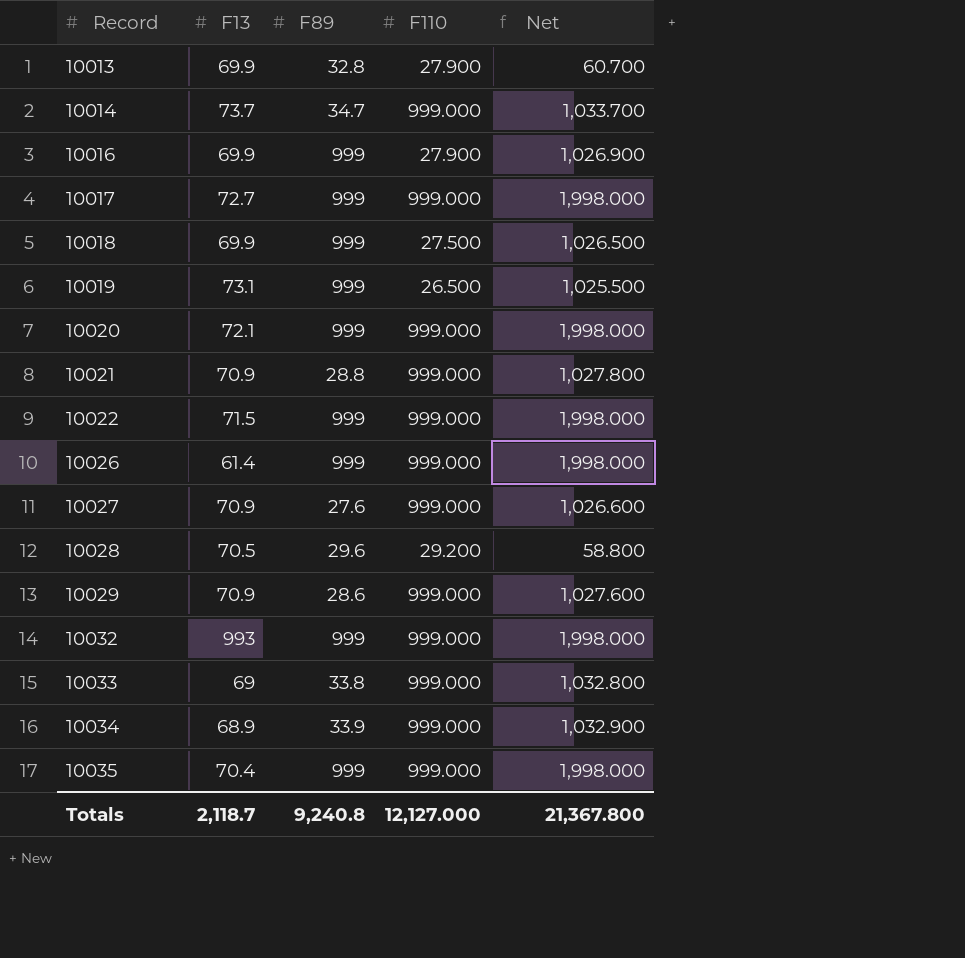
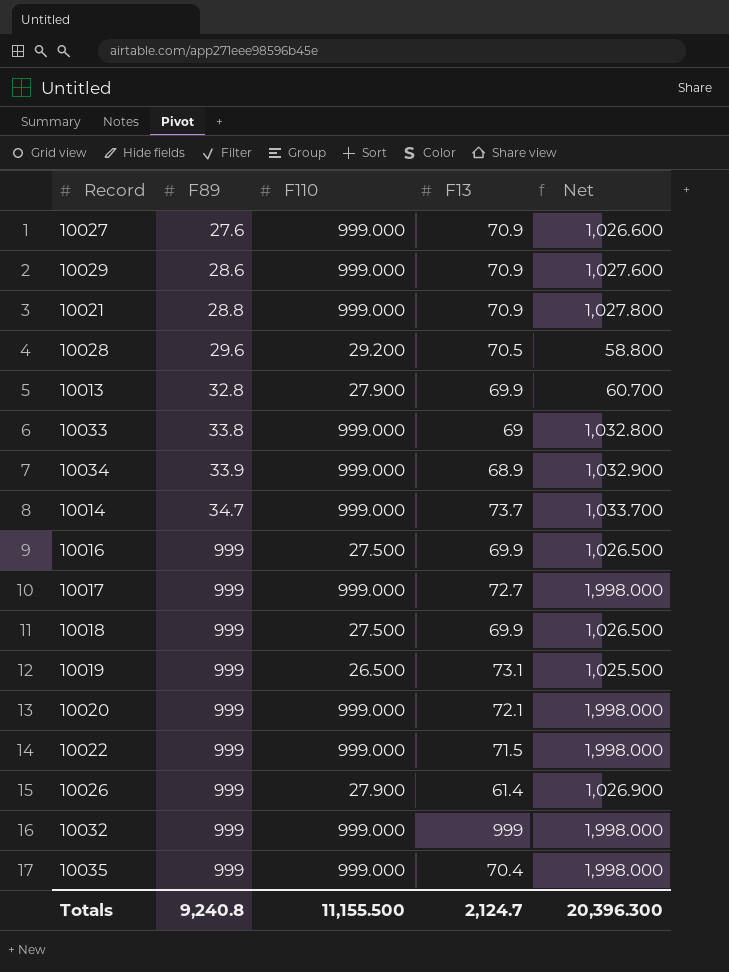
row order: Record ascending -> F89 ascending
column F13 | position: 2 -> 4
10016 | F110: 27.900 -> 27.500
10016 | Net: 1,026.900 -> 1,026.500
10026 | F110: 999.000 -> 27.900
10026 | Net: 1,998.000 -> 1,026.900
10032 | F13: 993 -> 999
Totals | F110: 12,127.000 -> 11,155.500
Totals | F13: 2,118.7 -> 2,124.7
Totals | Net: 21,367.800 -> 20,396.300

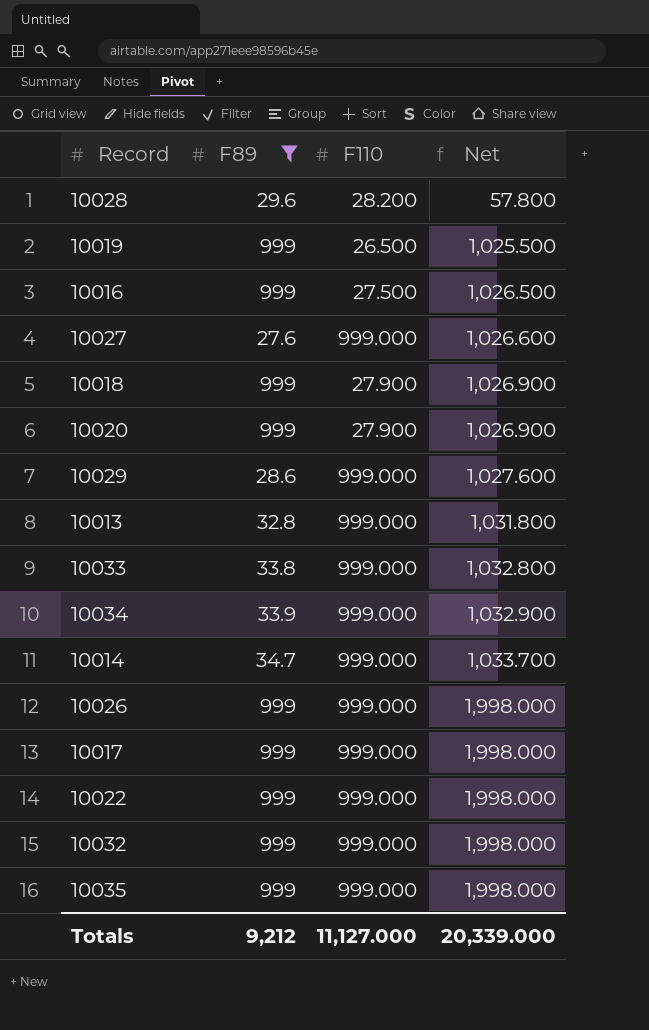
filter: none -> F89 != 28.8
row order: F89 ascending -> Net ascending
column F13 | position: 4 -> none
10028 | F110: 29.200 -> 28.200
10028 | Net: 58.800 -> 57.800
10018 | F110: 27.500 -> 27.900
10018 | Net: 1,026.500 -> 1,026.900
10020 | F110: 999.000 -> 27.900
10020 | Net: 1,998.000 -> 1,026.900
10013 | F110: 27.900 -> 999.000
10013 | Net: 60.700 -> 1,031.800
10026 | F110: 27.900 -> 999.000
10026 | Net: 1,026.900 -> 1,998.000
Totals | F89: 9,240.8 -> 9,212
Totals | F110: 11,155.500 -> 11,127.000
Totals | Net: 20,396.300 -> 20,339.000

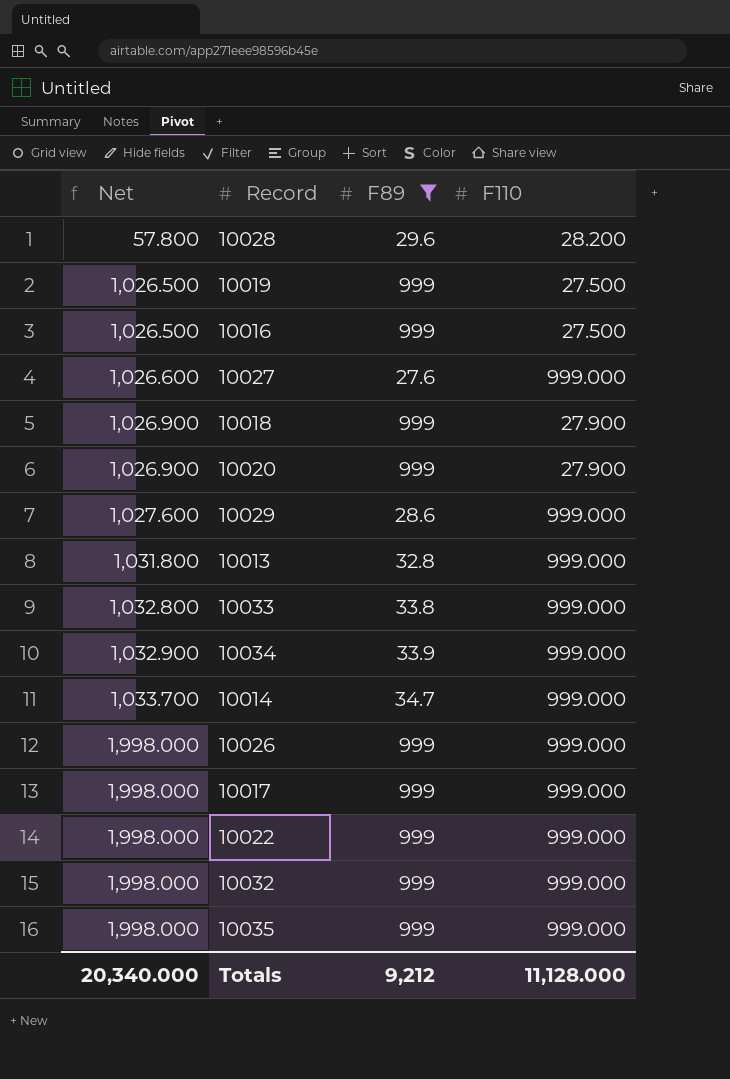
column Net | position: 4 -> 1
10019 | Net: 1,025.500 -> 1,026.500
10019 | F110: 26.500 -> 27.500
Totals | Net: 20,339.000 -> 20,340.000
Totals | F110: 11,127.000 -> 11,128.000

